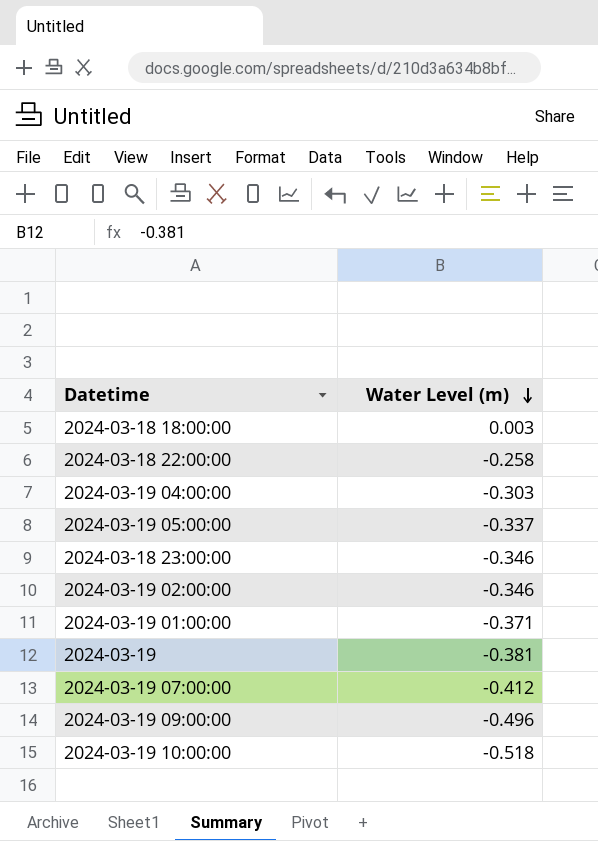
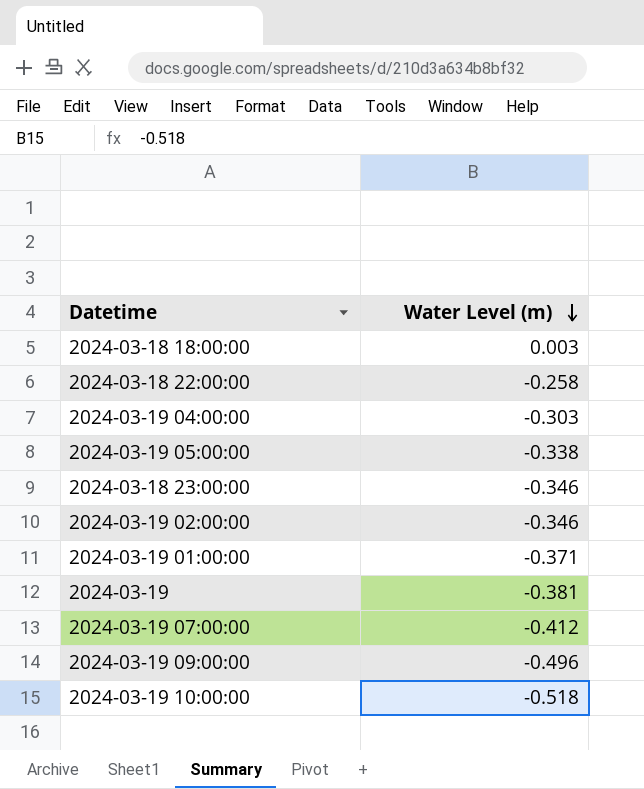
2024-03-19 05:00:00 | Water Level (m): -0.337 -> -0.338

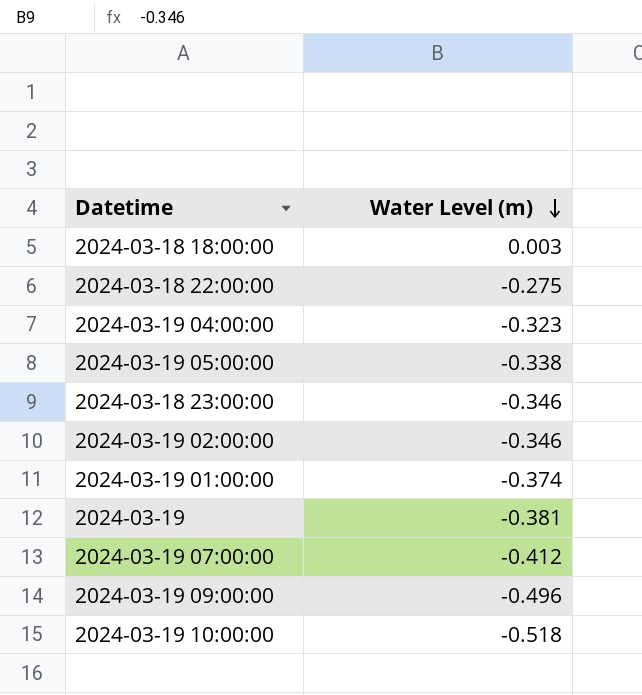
2024-03-18 22:00:00 | Water Level (m): -0.258 -> -0.275
2024-03-19 04:00:00 | Water Level (m): -0.303 -> -0.323
2024-03-19 01:00:00 | Water Level (m): -0.371 -> -0.374

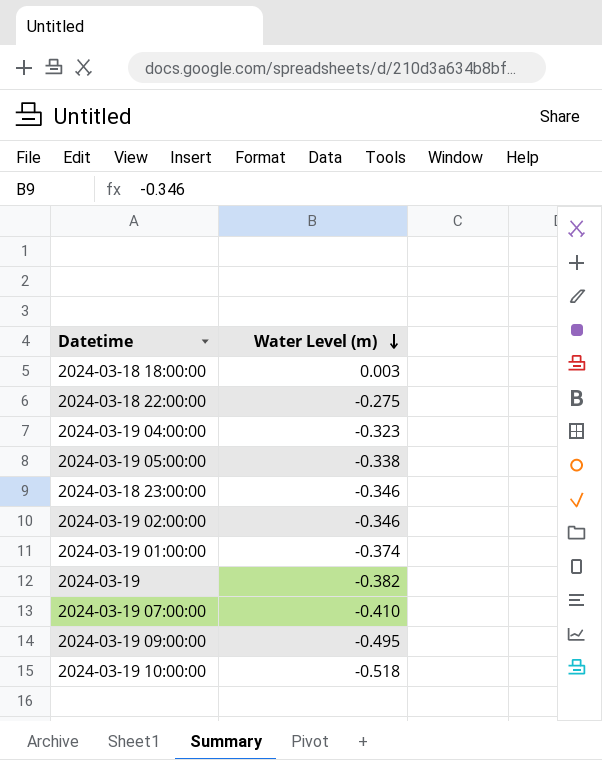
2024-03-19 | Water Level (m): -0.381 -> -0.382
2024-03-19 07:00:00 | Water Level (m): -0.412 -> -0.410
2024-03-19 09:00:00 | Water Level (m): -0.496 -> -0.495

